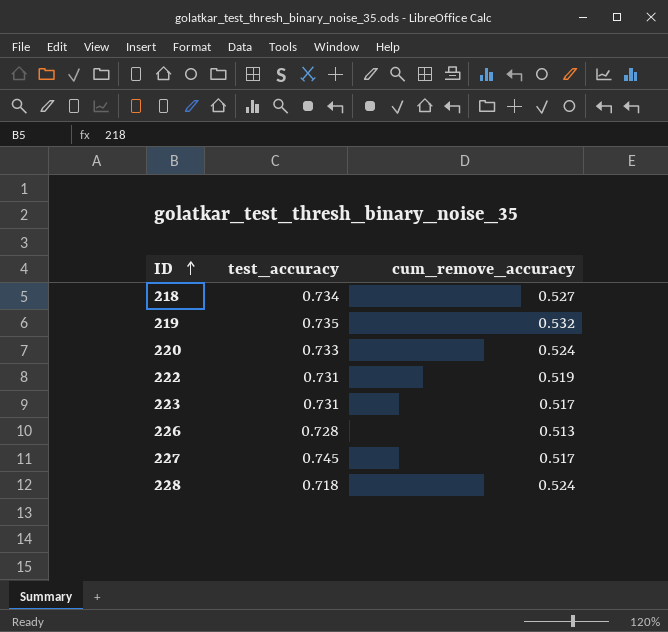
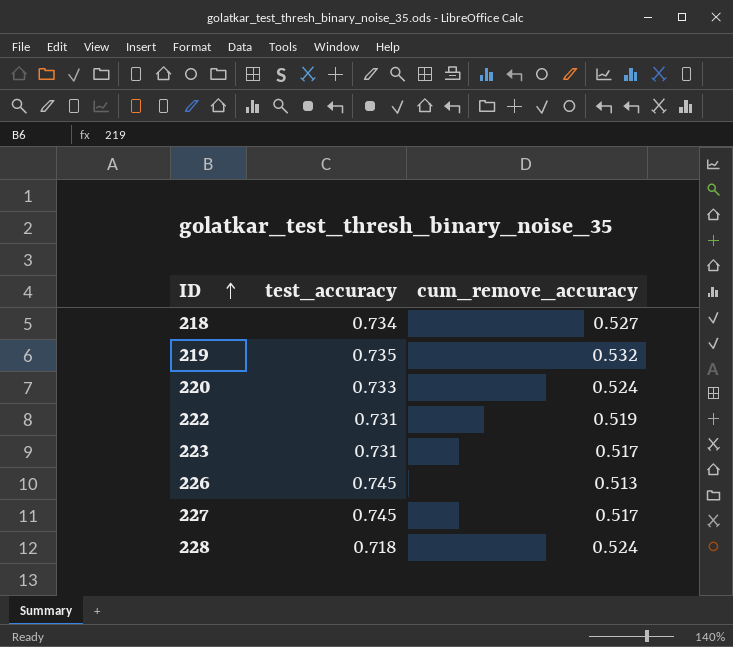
226 | test_accuracy: 0.728 -> 0.745

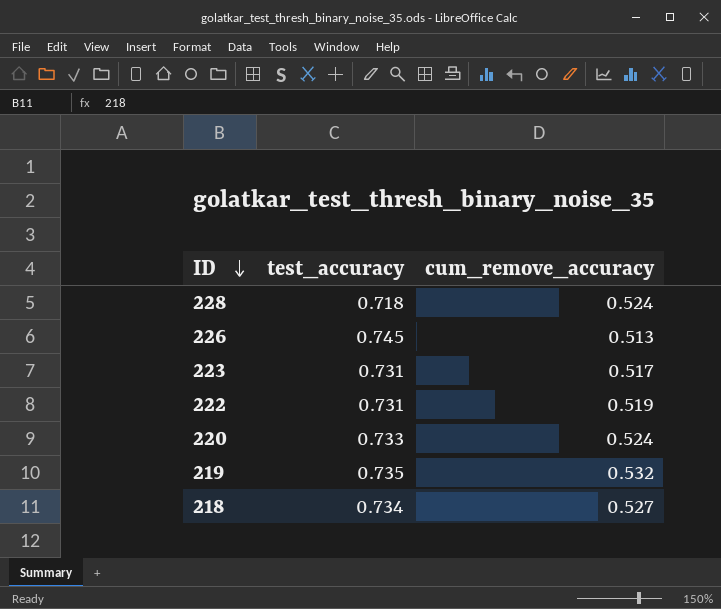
row order: ID ascending -> ID descending
row 227: 0.745 | 0.517 -> none

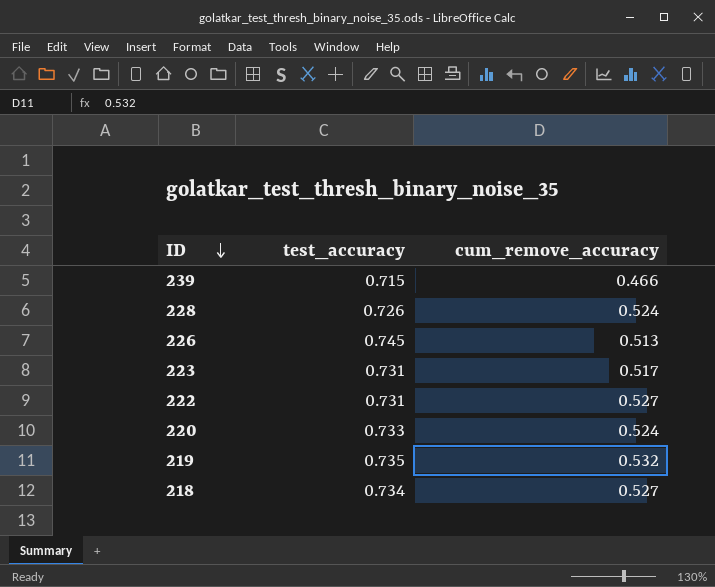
row 239: none -> 0.715 | 0.466
228 | test_accuracy: 0.718 -> 0.726
222 | cum_remove_accuracy: 0.519 -> 0.527

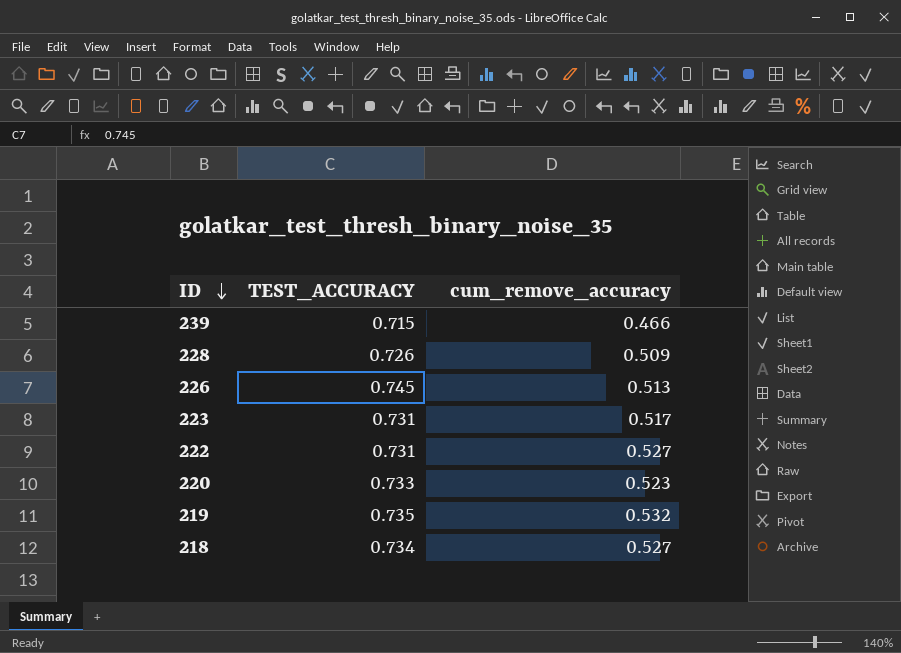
column name: test_accuracy -> TEST_ACCURACY
228 | cum_remove_accuracy: 0.524 -> 0.509
220 | cum_remove_accuracy: 0.524 -> 0.523

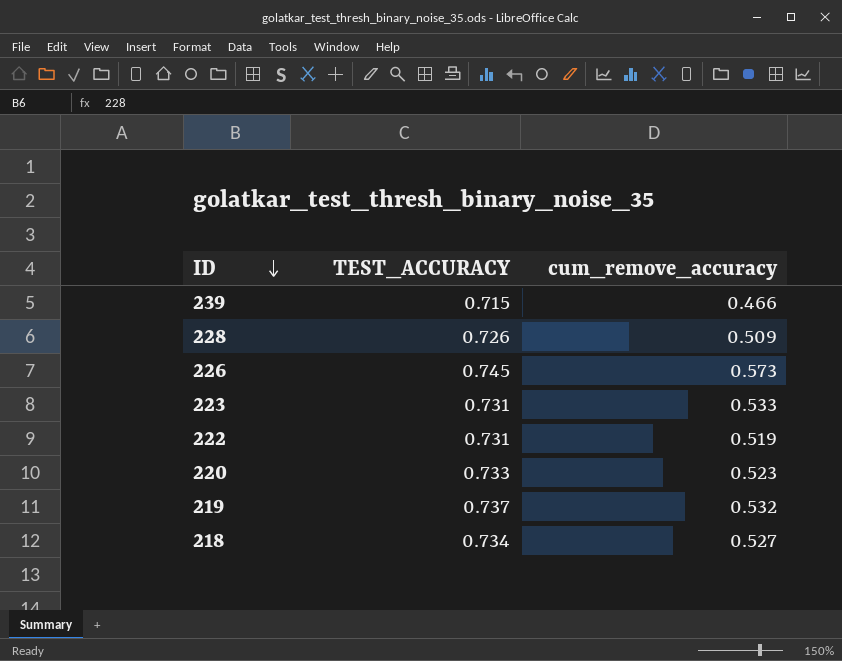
226 | cum_remove_accuracy: 0.513 -> 0.573
223 | cum_remove_accuracy: 0.517 -> 0.533
222 | cum_remove_accuracy: 0.527 -> 0.519
219 | TEST_ACCURACY: 0.735 -> 0.737

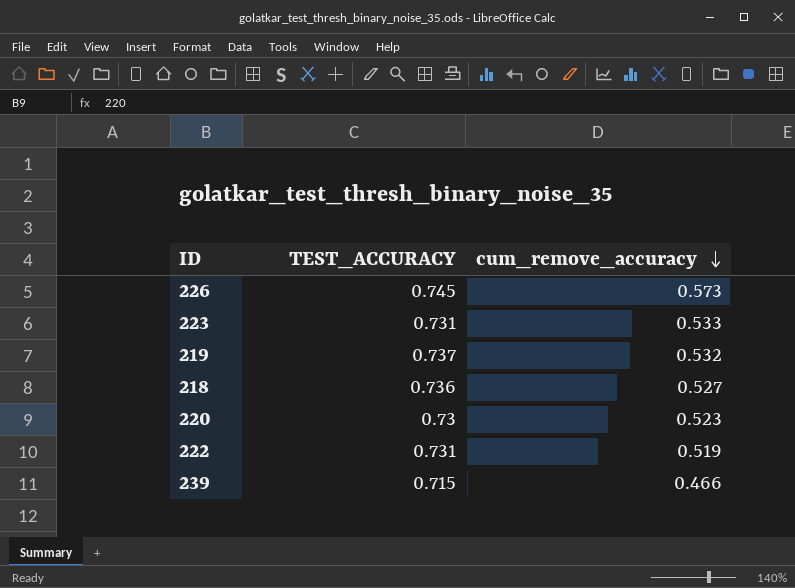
row order: ID descending -> cum_remove_accuracy descending
row 228: 0.726 | 0.509 -> none
218 | TEST_ACCURACY: 0.734 -> 0.736
220 | TEST_ACCURACY: 0.733 -> 0.73

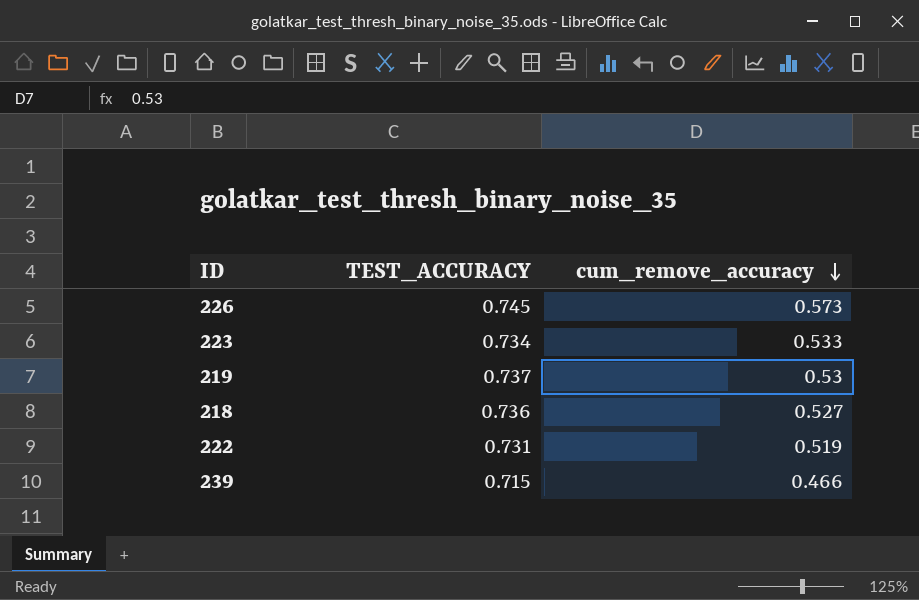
row 220: 0.73 | 0.523 -> none
223 | TEST_ACCURACY: 0.731 -> 0.734
219 | cum_remove_accuracy: 0.532 -> 0.53

